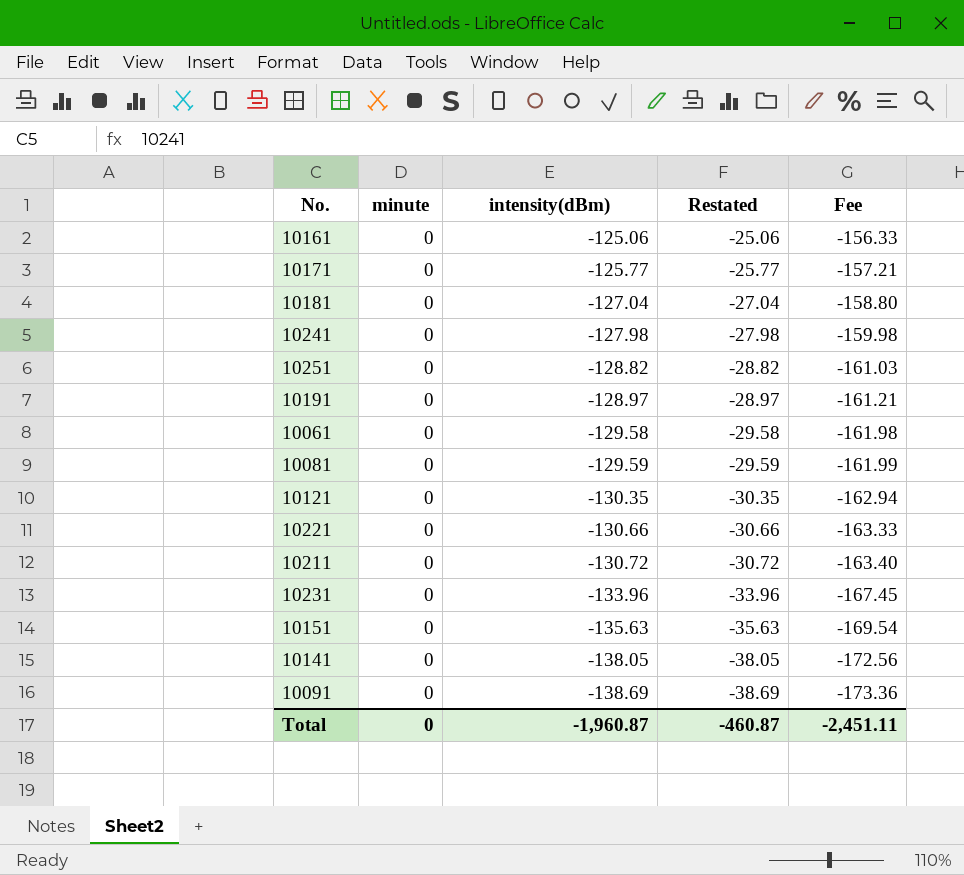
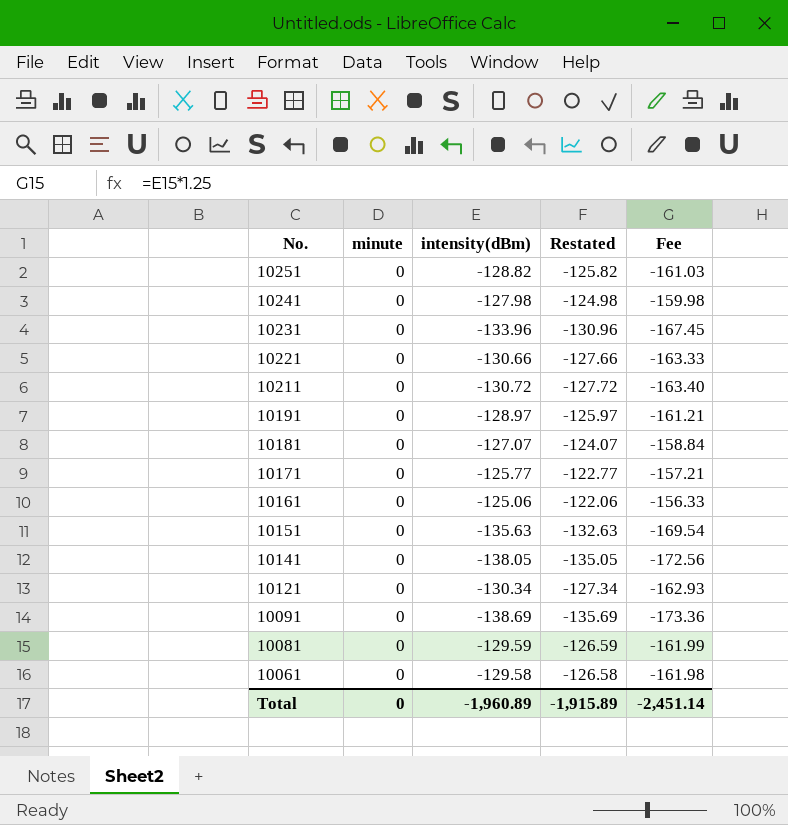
row order: intensity(dBm) descending -> No. descending
column Restated | formula: [intensity(dBm)] + 100 -> [intensity(dBm)] + 3
10181 | intensity(dBm): -127.04 -> -127.07
10181 | Fee: -158.80 -> -158.84
10121 | intensity(dBm): -130.35 -> -130.34
10121 | Fee: -162.94 -> -162.93
Total | intensity(dBm): -1,960.87 -> -1,960.89
Total | Restated: -460.87 -> -1,915.89
Total | Fee: -2,451.11 -> -2,451.14

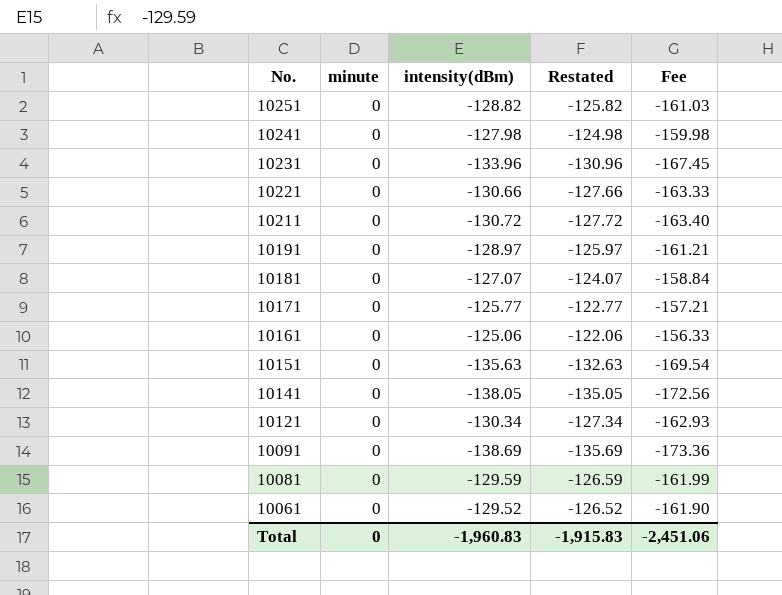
10061 | intensity(dBm): -129.58 -> -129.52
10061 | Restated: -126.58 -> -126.52
10061 | Fee: -161.98 -> -161.90
Total | intensity(dBm): -1,960.89 -> -1,960.83
Total | Restated: -1,915.89 -> -1,915.83
Total | Fee: -2,451.14 -> -2,451.06

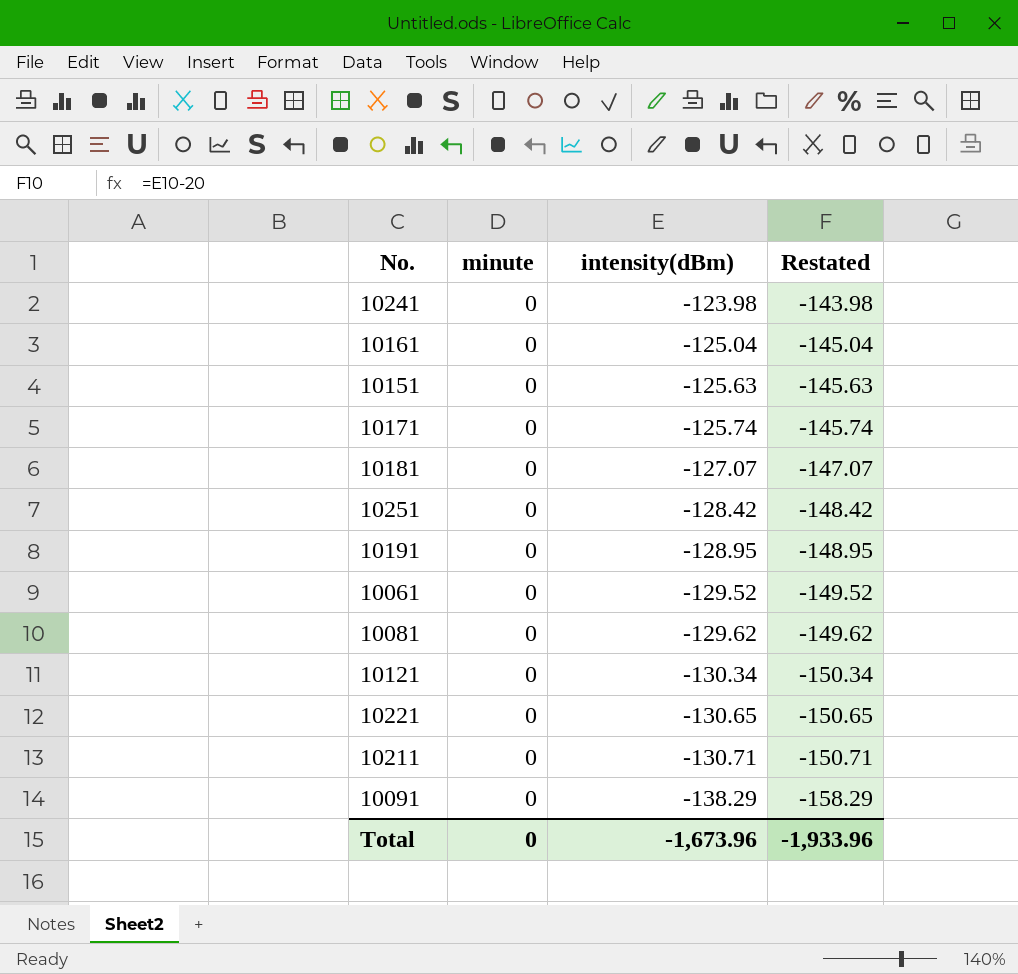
row order: No. descending -> intensity(dBm) descending
column Fee | formula: [intensity(dBm)] * 1.25 -> none
column Restated | formula: [intensity(dBm)] + 3 -> [intensity(dBm)] - 20
row 10231: 0 | -133.96 | -130.96 | -167.45 -> none
row 10141: 0 | -138.05 | -135.05 | -172.56 -> none
10241 | intensity(dBm): -127.98 -> -123.98
10161 | intensity(dBm): -125.06 -> -125.04
10151 | intensity(dBm): -135.63 -> -125.63
10171 | intensity(dBm): -125.77 -> -125.74
10251 | intensity(dBm): -128.82 -> -128.42
10191 | intensity(dBm): -128.97 -> -128.95
10081 | intensity(dBm): -129.59 -> -129.62
10221 | intensity(dBm): -130.66 -> -130.65
10211 | intensity(dBm): -130.72 -> -130.71
10091 | intensity(dBm): -138.69 -> -138.29
Total | intensity(dBm): -1,960.83 -> -1,673.96
Total | Restated: -1,915.83 -> -1,933.96

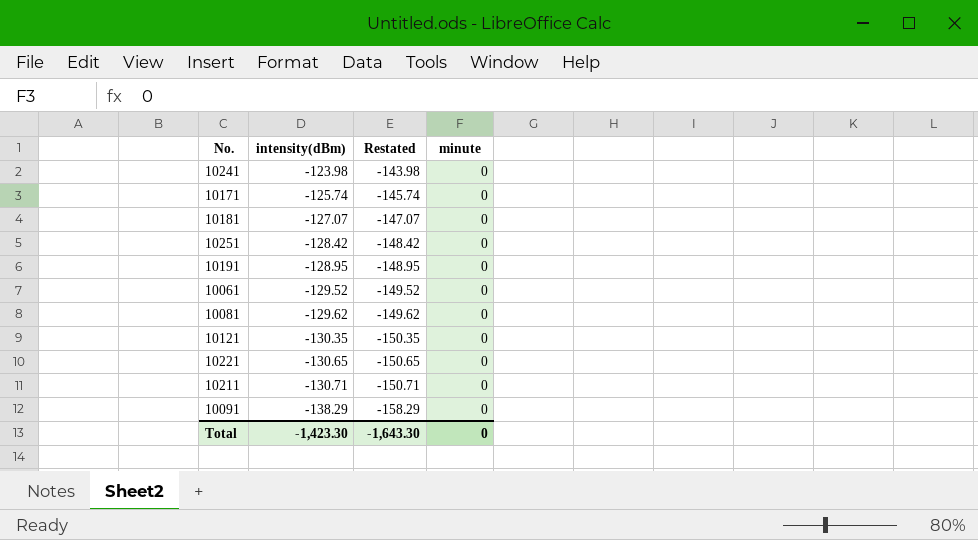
column minute | position: 2 -> 4
row 10161: 0 | -125.04 | -145.04 -> none
row 10151: 0 | -125.63 | -145.63 -> none
10121 | intensity(dBm): -130.34 -> -130.35
10121 | Restated: -150.34 -> -150.35
Total | intensity(dBm): -1,673.96 -> -1,423.30
Total | Restated: -1,933.96 -> -1,643.30

